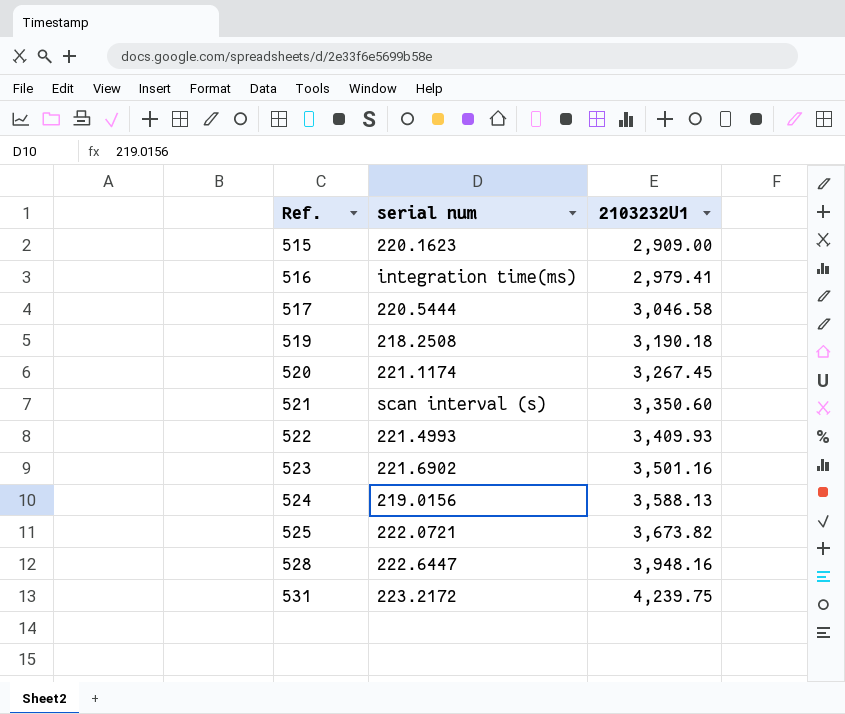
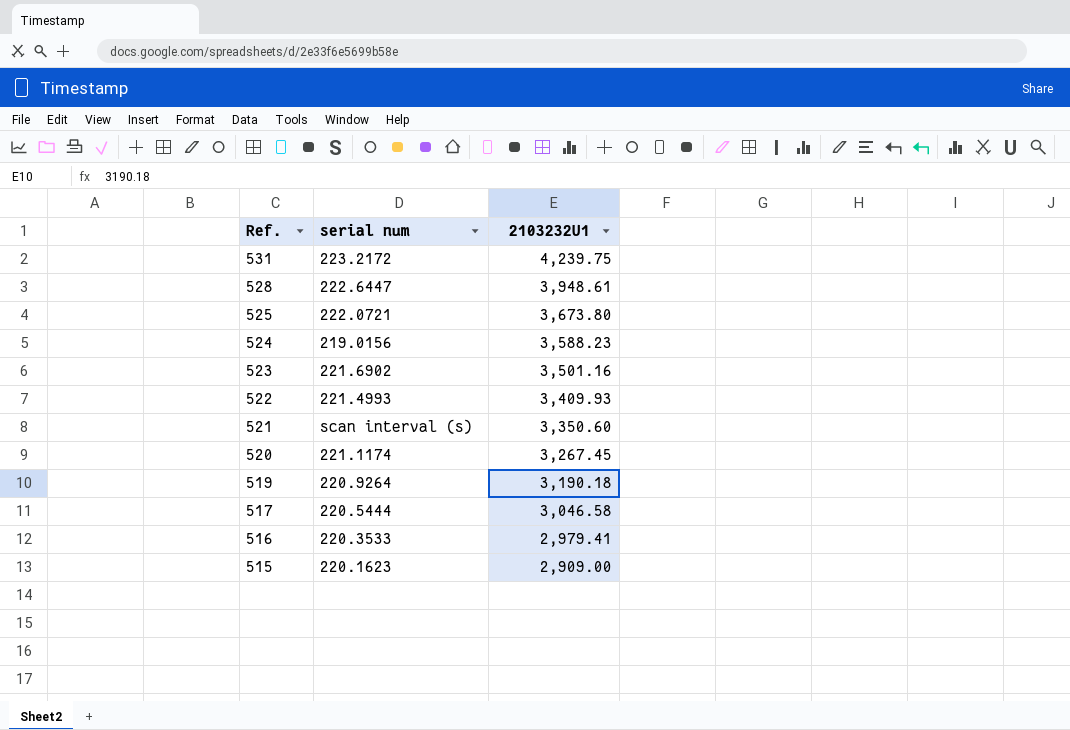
row order: Ref. ascending -> Ref. descending
528 | 2103232U1: 3,948.16 -> 3,948.61
525 | 2103232U1: 3,673.82 -> 3,673.80
524 | 2103232U1: 3,588.13 -> 3,588.23
519 | serial num: 218.2508 -> 220.9264
516 | serial num: integration time(ms) -> 220.3533

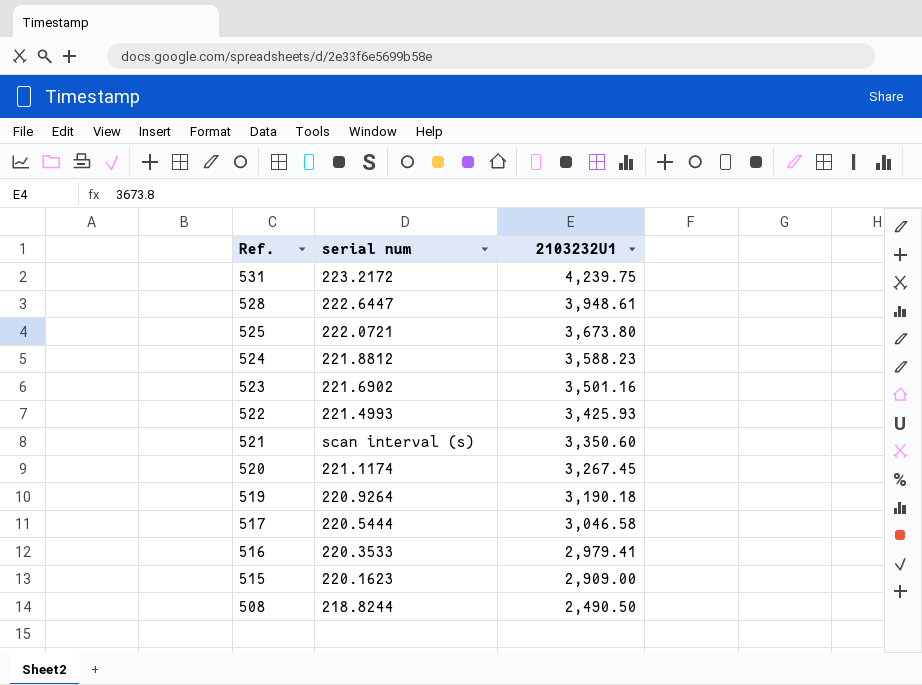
524 | serial num: 219.0156 -> 221.8812
522 | 2103232U1: 3,409.93 -> 3,425.93
row 508: none -> 218.8244 | 2,490.50

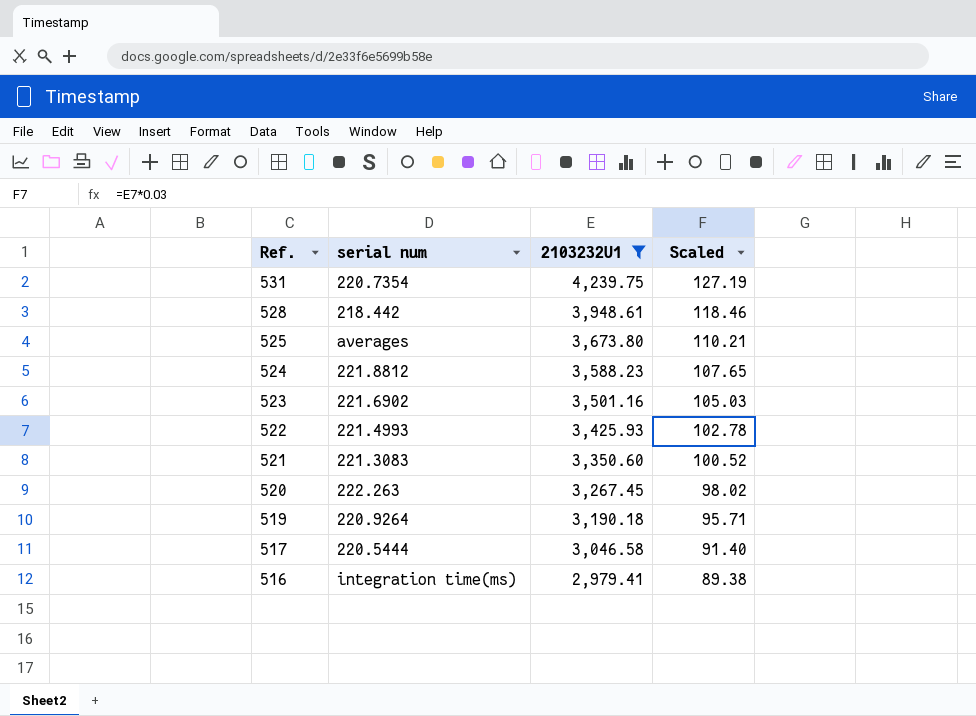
filter: none -> 2103232U1 >= 2,979.41
column Scaled | formula: none -> [2103232U1] * 0.03
531 | serial num: 223.2172 -> 220.7354
528 | serial num: 222.6447 -> 218.442
525 | serial num: 222.0721 -> averages
521 | serial num: scan interval (s) -> 221.3083
520 | serial num: 221.1174 -> 222.263
516 | serial num: 220.3533 -> integration time(ms)

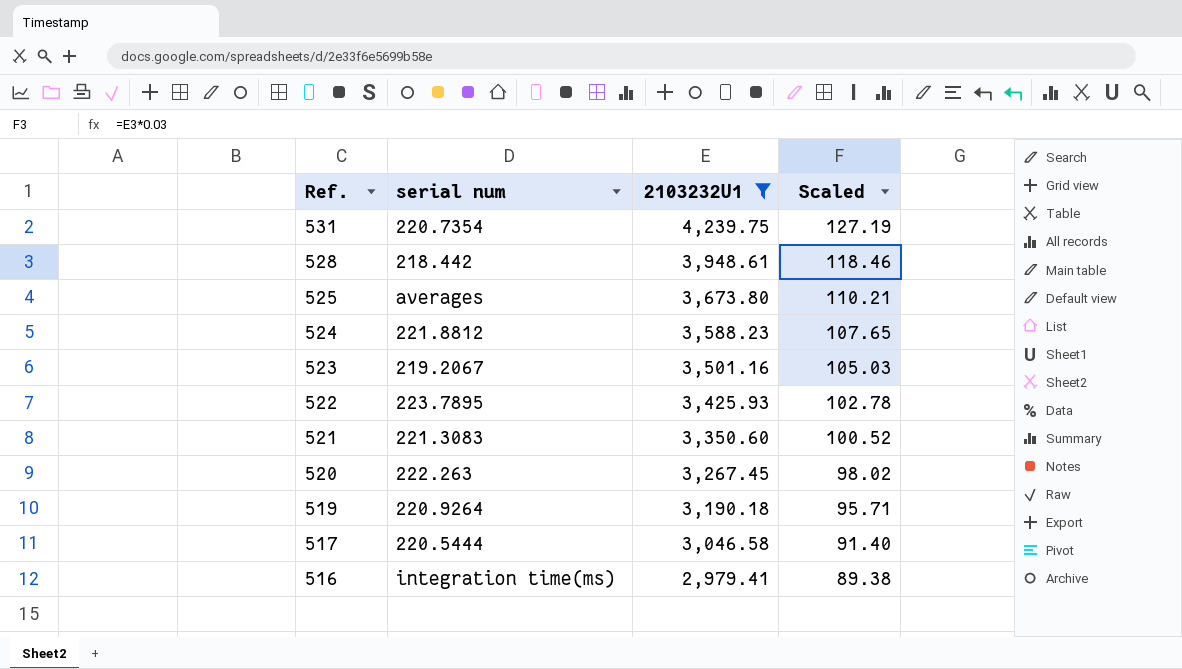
523 | serial num: 221.6902 -> 219.2067
522 | serial num: 221.4993 -> 223.7895

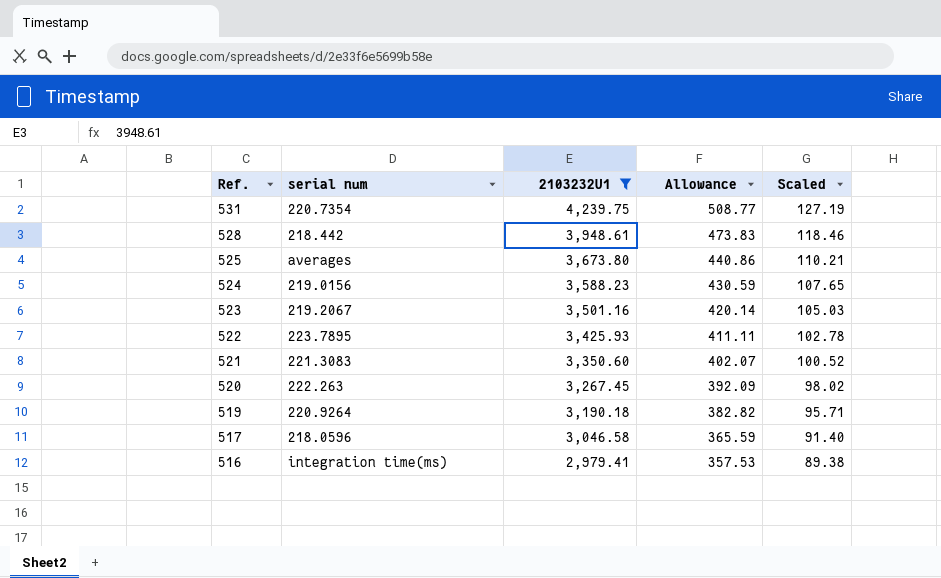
column Allowance | formula: none -> [2103232U1] * 0.12
524 | serial num: 221.8812 -> 219.0156
517 | serial num: 220.5444 -> 218.0596

